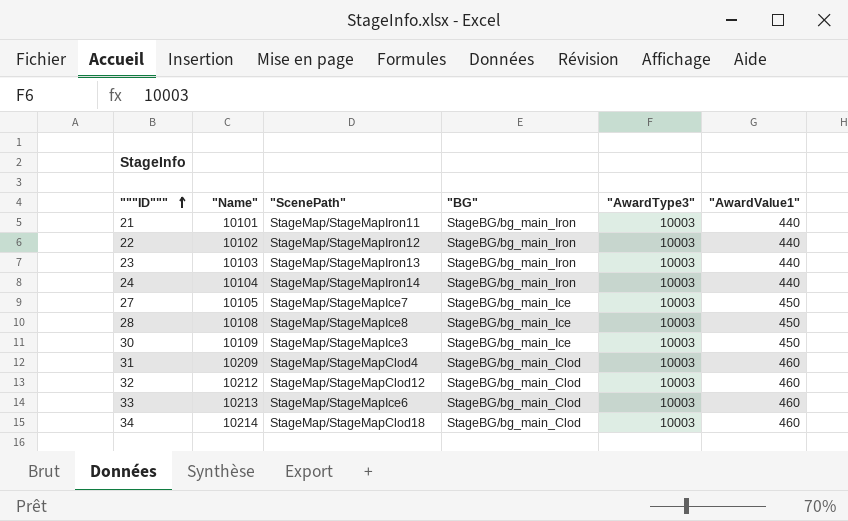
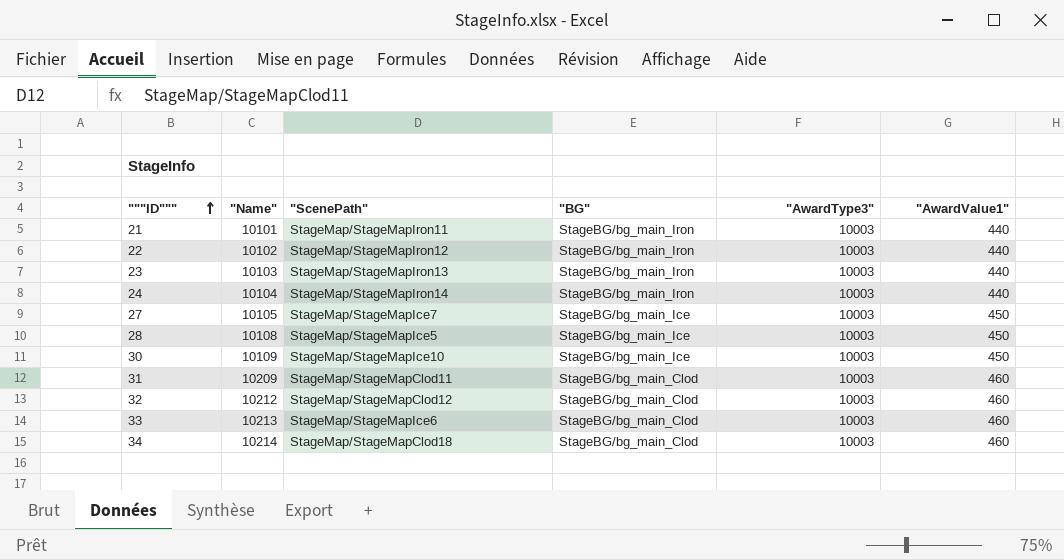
28 | "ScenePath": StageMap/StageMapIce8 -> StageMap/StageMapIce5
30 | "ScenePath": StageMap/StageMapIce3 -> StageMap/StageMapIce10
31 | "ScenePath": StageMap/StageMapClod4 -> StageMap/StageMapClod11

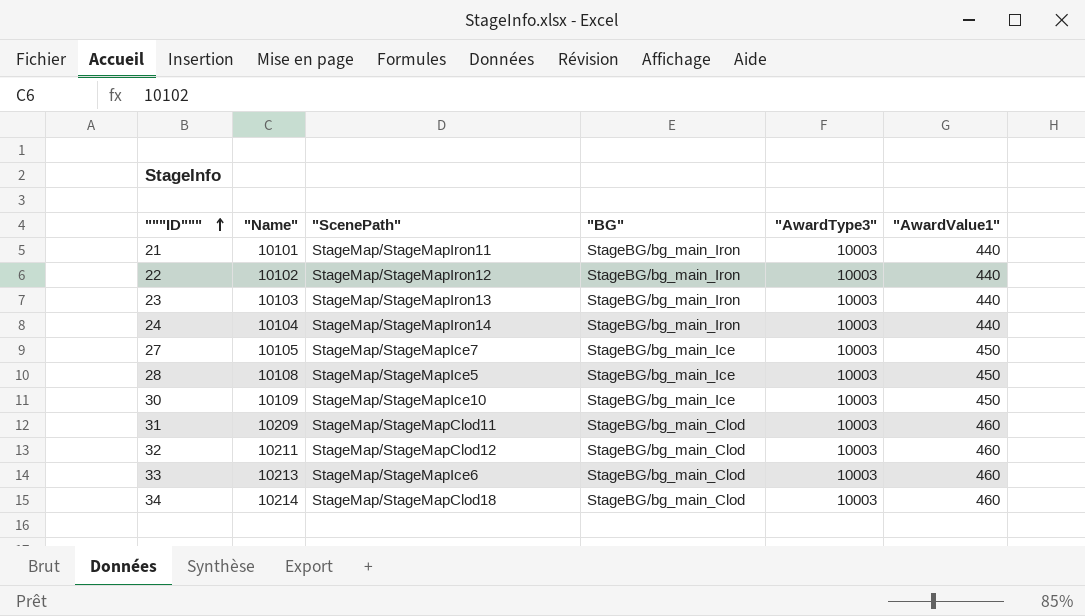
32 | "Name": 10212 -> 10211

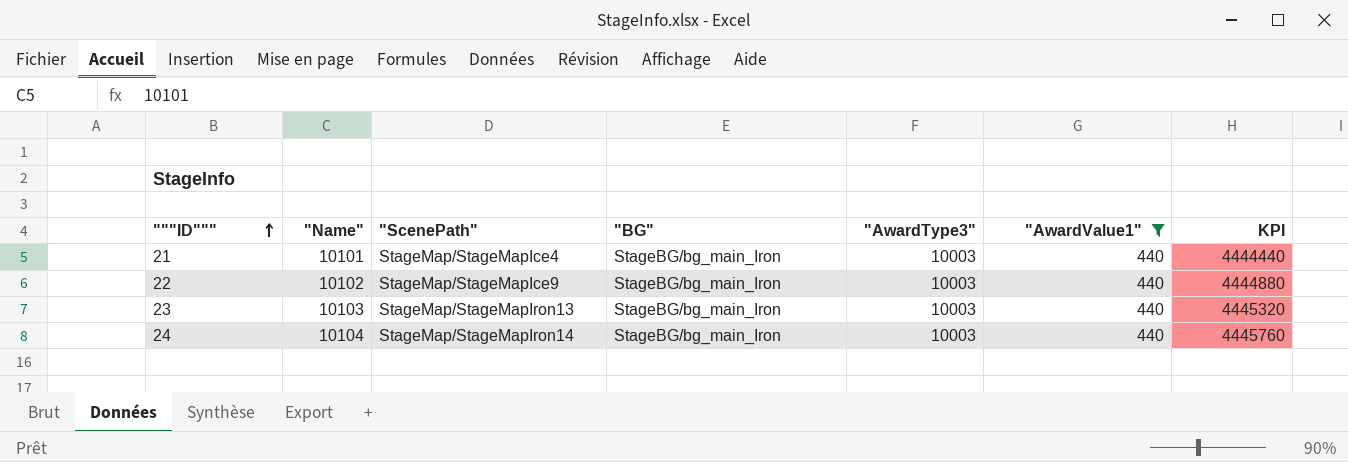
filter: none -> "AwardValue1" = 440
column KPI | formula: none -> ["Name"] * ["AwardValue1"]
21 | "ScenePath": StageMap/StageMapIron11 -> StageMap/StageMapIce4
22 | "ScenePath": StageMap/StageMapIron12 -> StageMap/StageMapIce9

